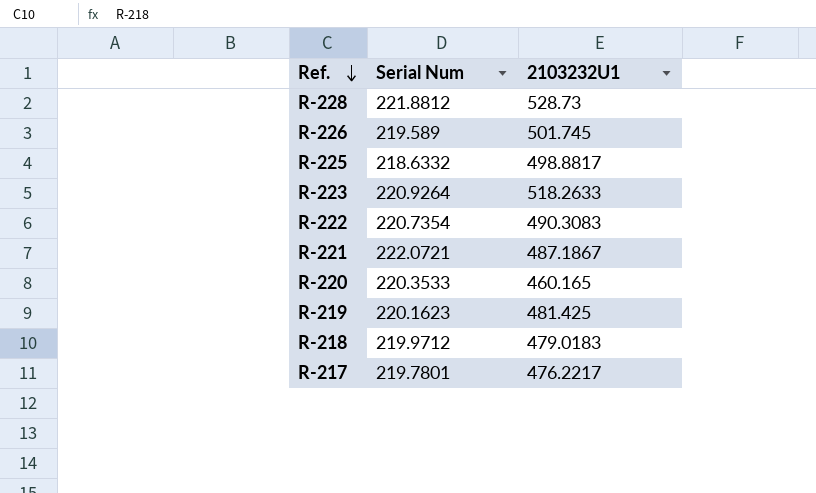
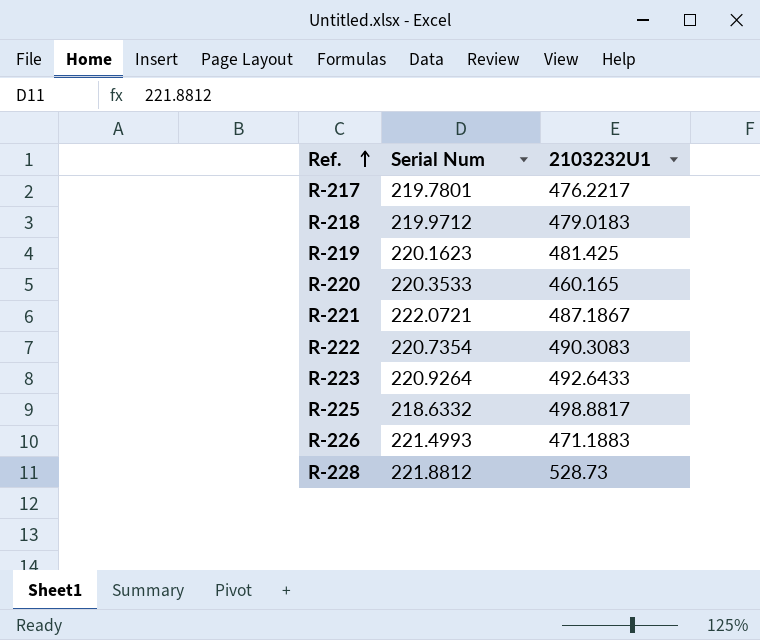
row order: Ref. descending -> Ref. ascending
R-223 | 2103232U1: 518.2633 -> 492.6433
R-226 | Serial Num: 219.589 -> 221.4993
R-226 | 2103232U1: 501.745 -> 471.1883

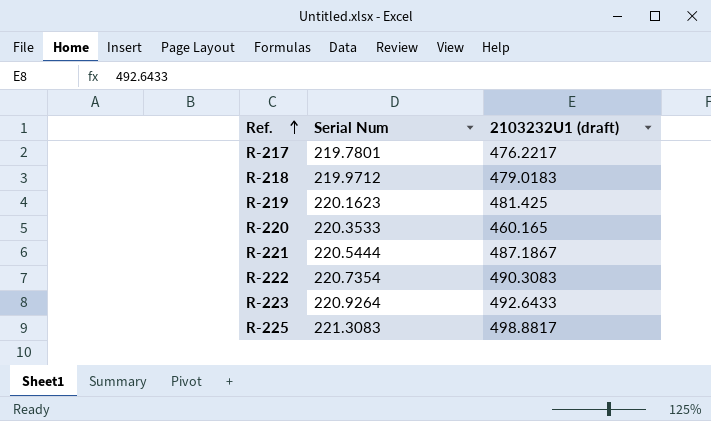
column name: 2103232U1 -> 2103232U1 (draft)
row R-226: 221.4993 | 471.1883 -> none
row R-228: 221.8812 | 528.73 -> none
R-221 | Serial Num: 222.0721 -> 220.5444
R-225 | Serial Num: 218.6332 -> 221.3083

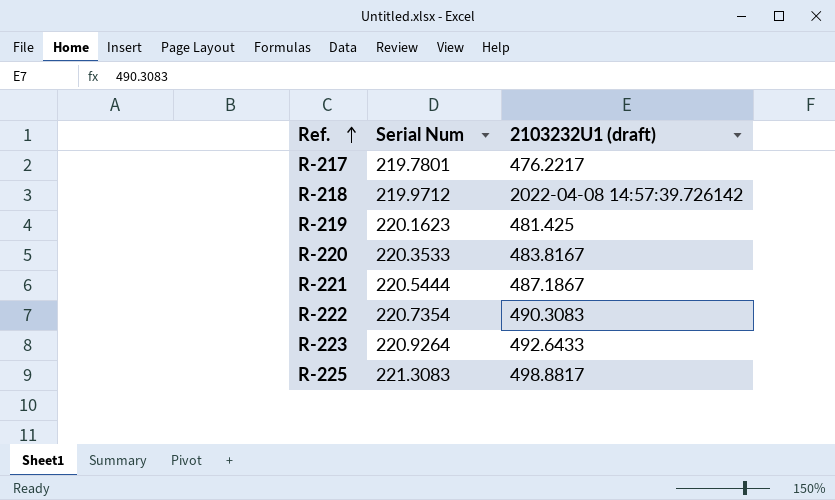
R-218 | 2103232U1 (draft): 479.0183 -> 2022-04-08 14:57:39.726142
R-220 | 2103232U1 (draft): 460.165 -> 483.8167

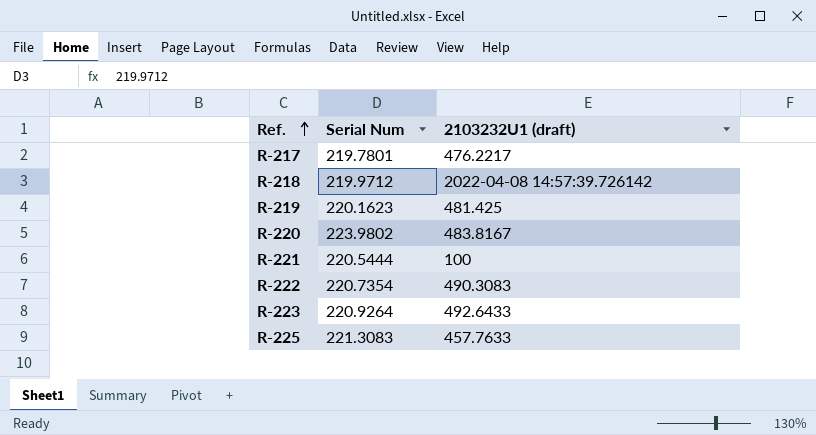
R-220 | Serial Num: 220.3533 -> 223.9802
R-221 | 2103232U1 (draft): 487.1867 -> 100
R-225 | 2103232U1 (draft): 498.8817 -> 457.7633

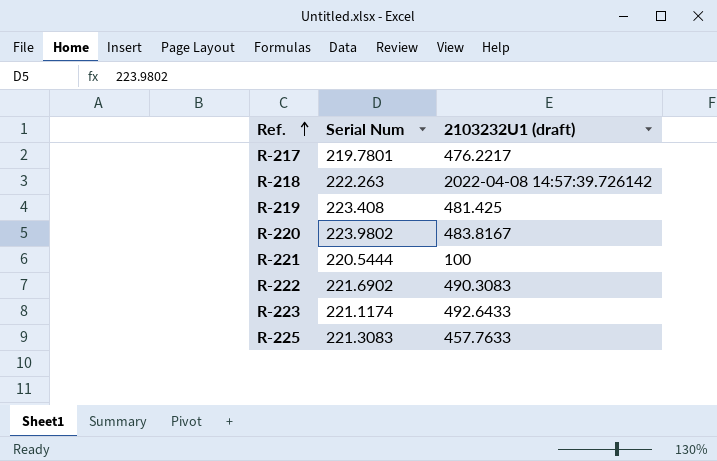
R-218 | Serial Num: 219.9712 -> 222.263
R-219 | Serial Num: 220.1623 -> 223.408
R-222 | Serial Num: 220.7354 -> 221.6902
R-223 | Serial Num: 220.9264 -> 221.1174

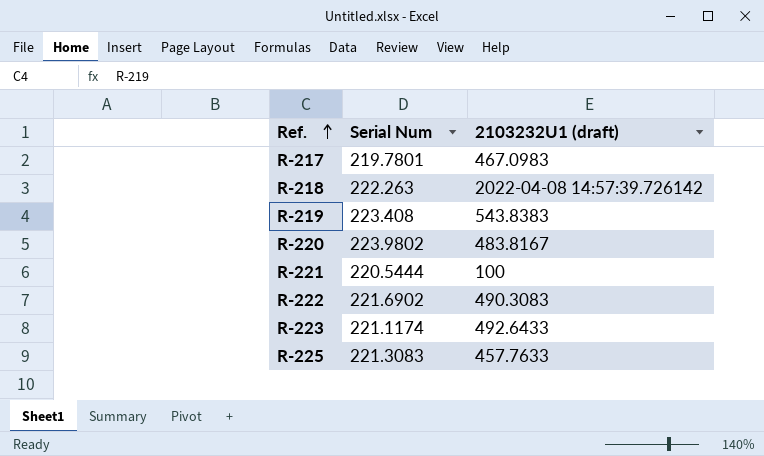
R-217 | 2103232U1 (draft): 476.2217 -> 467.0983
R-219 | 2103232U1 (draft): 481.425 -> 543.8383

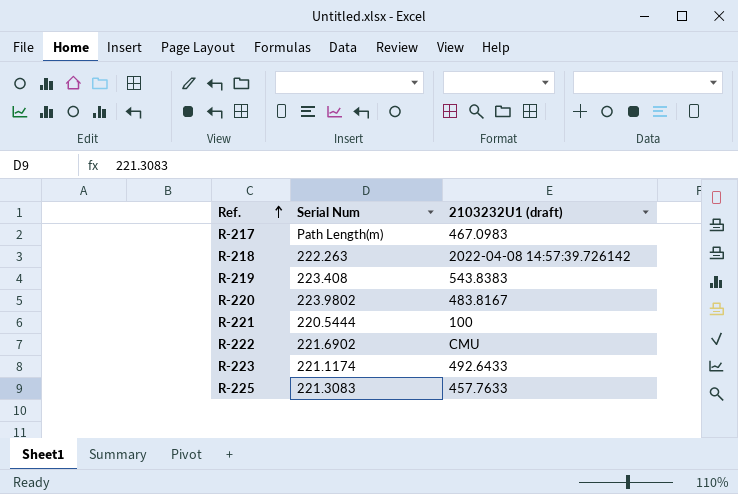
R-217 | Serial Num: 219.7801 -> Path Length(m)
R-222 | 2103232U1 (draft): 490.3083 -> CMU

